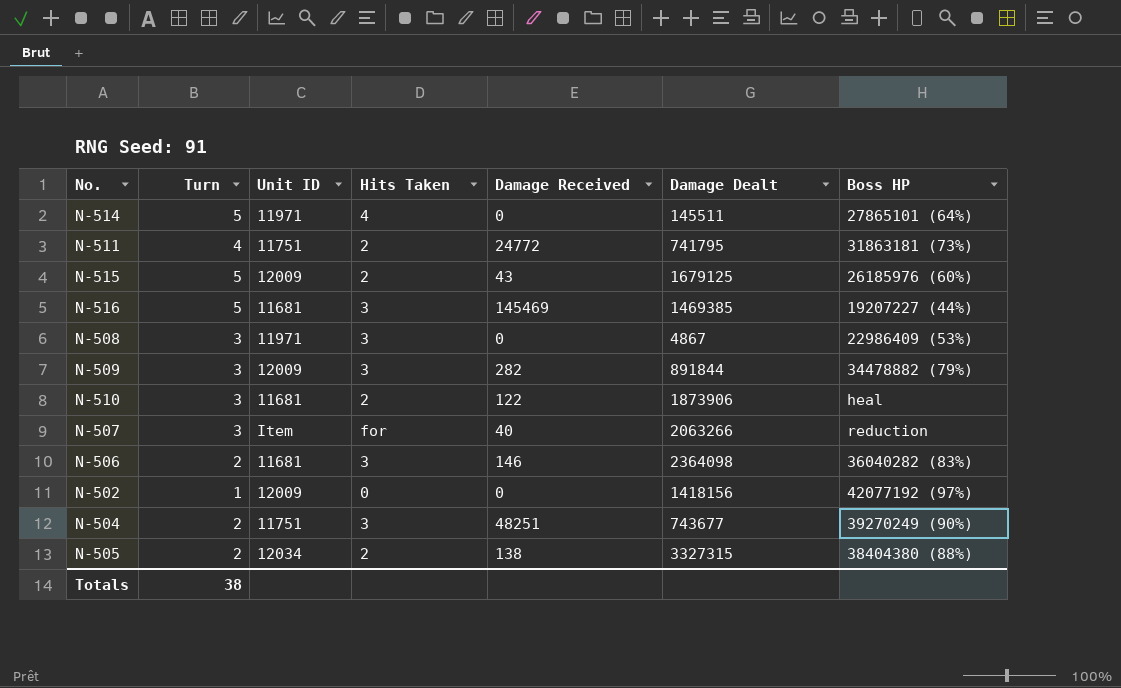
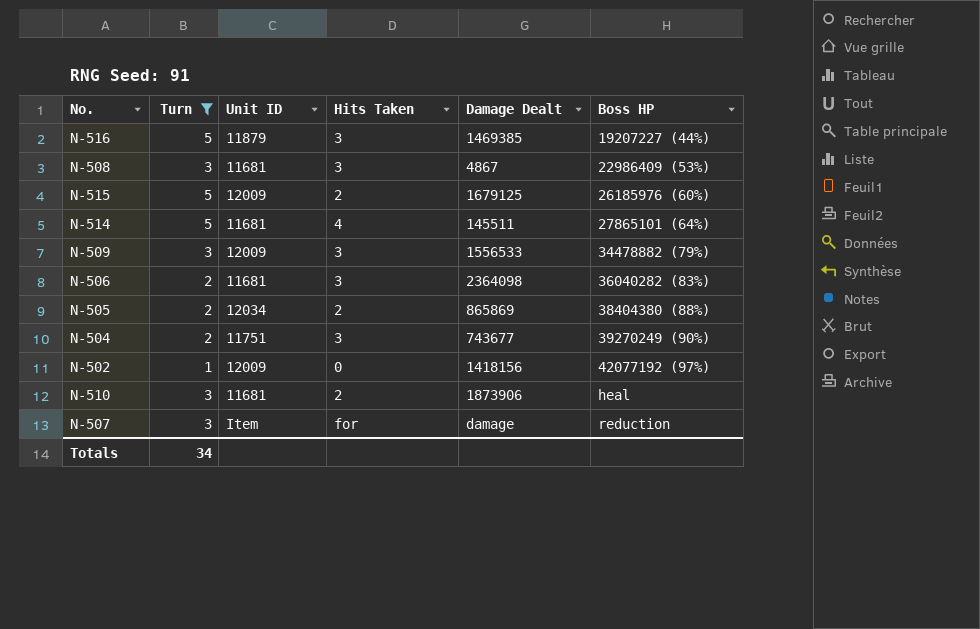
filter: none -> Turn != 4
row order: none -> Boss HP ascending
column Damage Received | position: 5 -> none
N-516 | Unit ID: 11681 -> 11879
N-508 | Unit ID: 11971 -> 11681
N-514 | Unit ID: 11971 -> 11681
N-509 | Damage Dealt: 891844 -> 1556533
N-505 | Damage Dealt: 3327315 -> 865869
N-507 | Damage Dealt: 2063266 -> damage
Totals | Turn: 38 -> 34

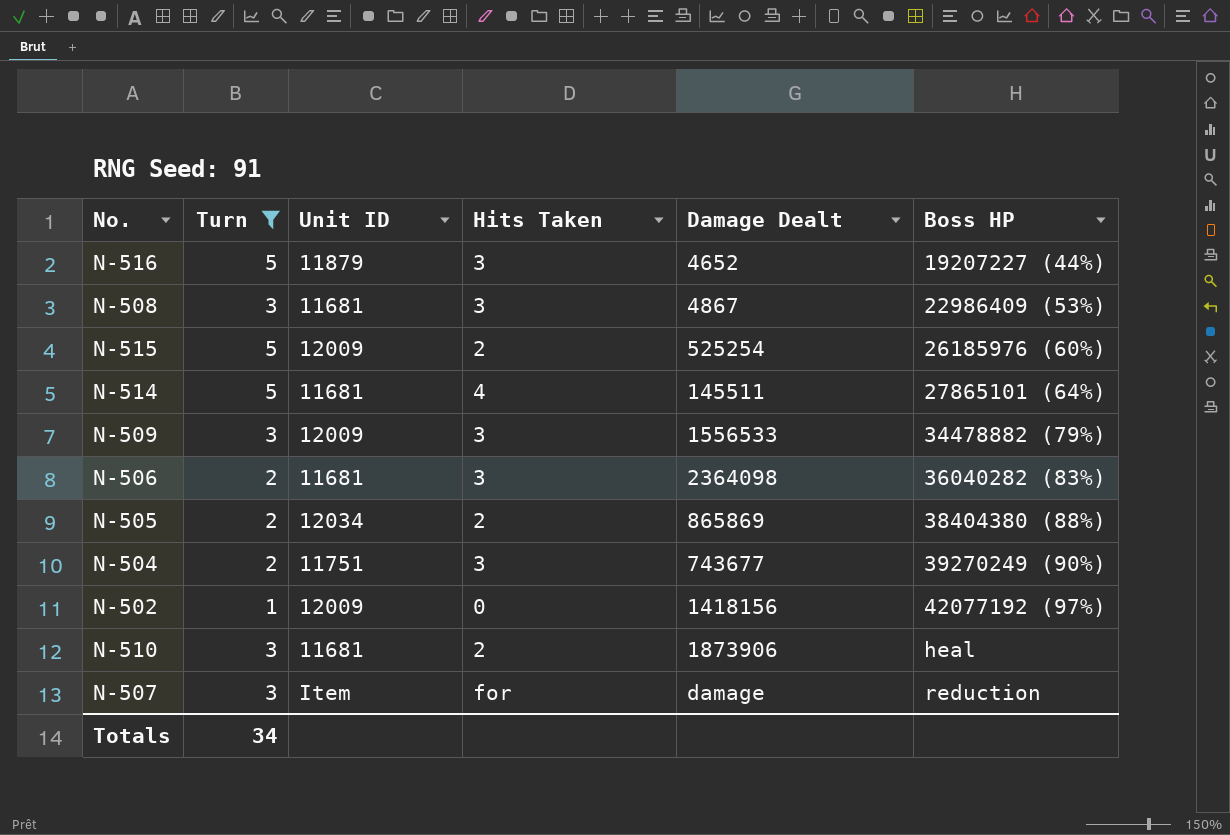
N-516 | Damage Dealt: 1469385 -> 4652
N-515 | Damage Dealt: 1679125 -> 525254

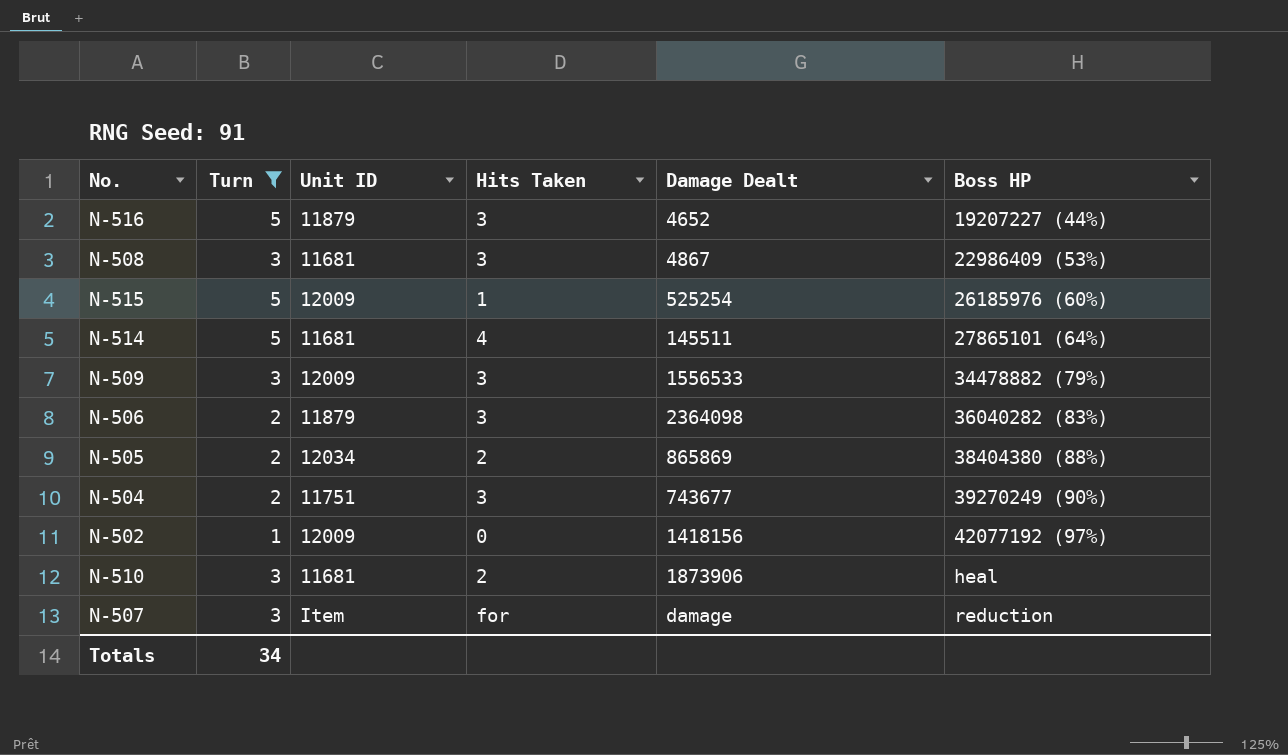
N-515 | Hits Taken: 2 -> 1
N-506 | Unit ID: 11681 -> 11879

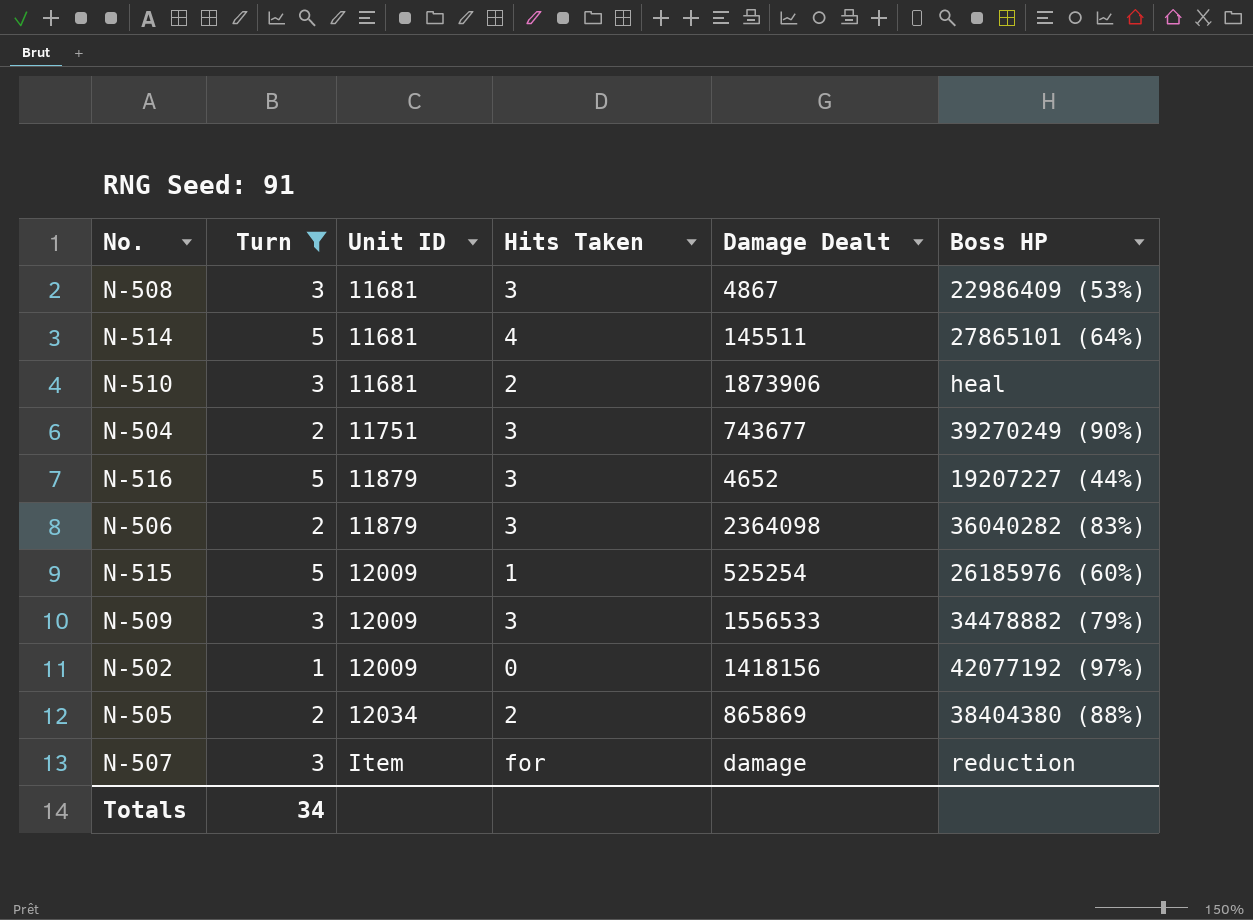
row order: Boss HP ascending -> Unit ID ascending

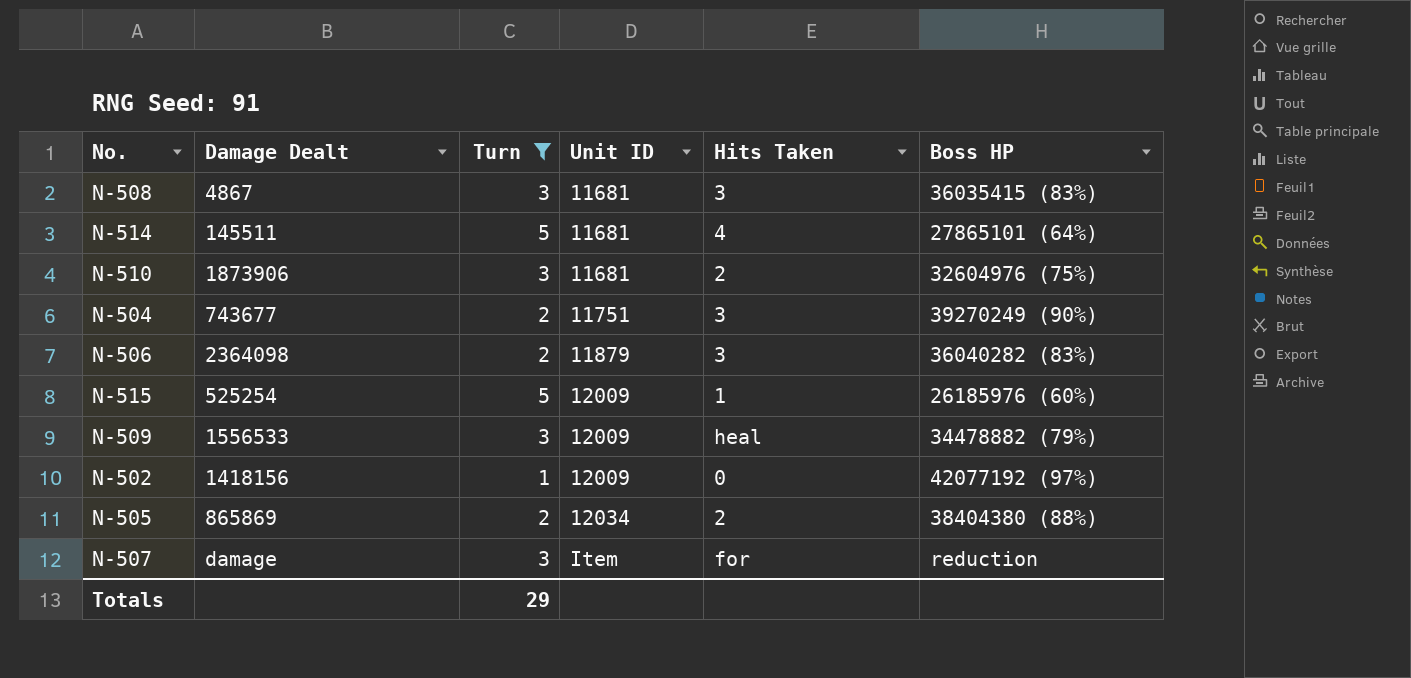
column Damage Dealt | position: 5 -> 2
row N-516: 5 | 11879 | 3 | 4652 | 19207227 (44%) -> none
N-508 | Boss HP: 22986409 (53%) -> 36035415 (83%)
N-510 | Boss HP: heal -> 32604976 (75%)
N-509 | Hits Taken: 3 -> heal
Totals | Turn: 34 -> 29

